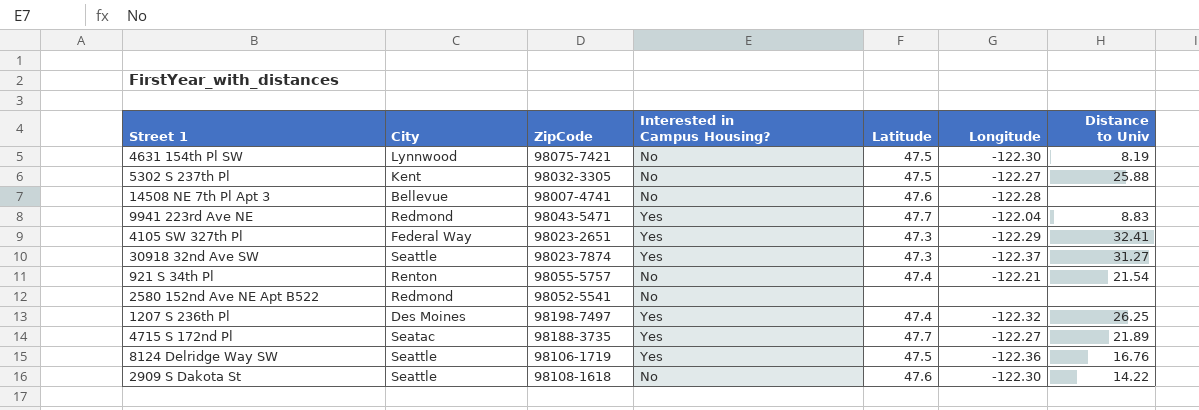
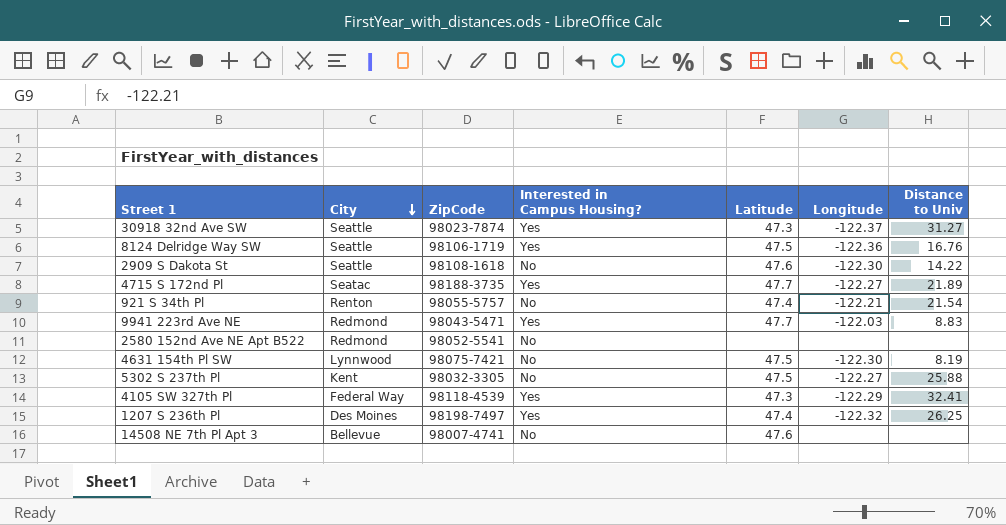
row order: none -> City descending
9941 223rd Ave NE | Longitude: -122.04 -> -122.03
4105 SW 327th Pl | ZipCode: 98023-2651 -> 98118-4539
14508 NE 7th Pl Apt 3 | Longitude: -122.28 -> none

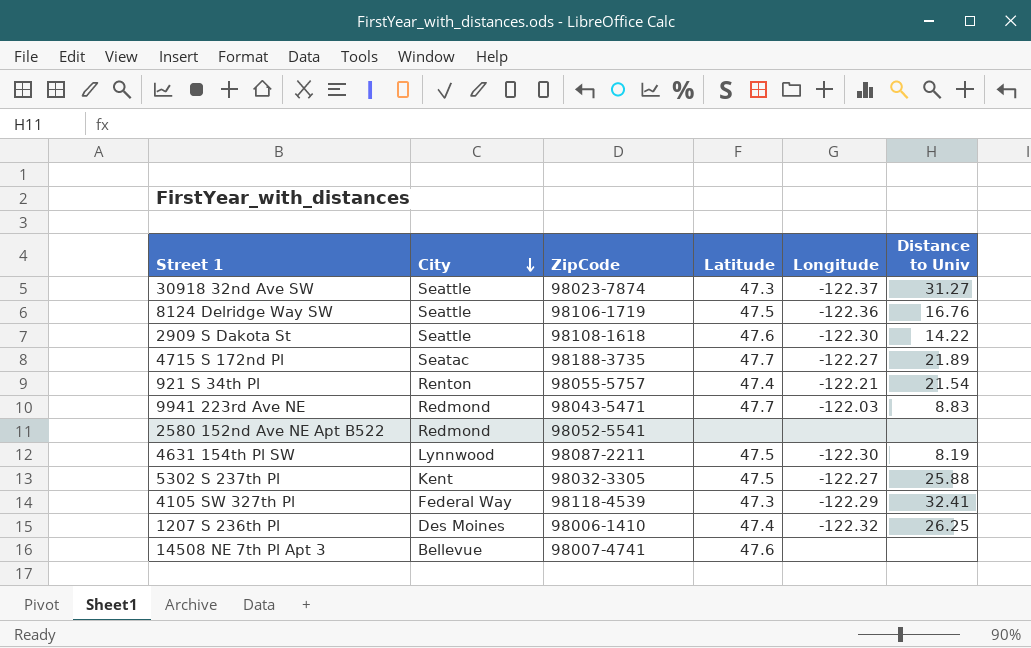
column Interested in Campus Housing? | position: 4 -> none
4631 154th Pl SW | ZipCode: 98075-7421 -> 98087-2211
1207 S 236th Pl | ZipCode: 98198-7497 -> 98006-1410

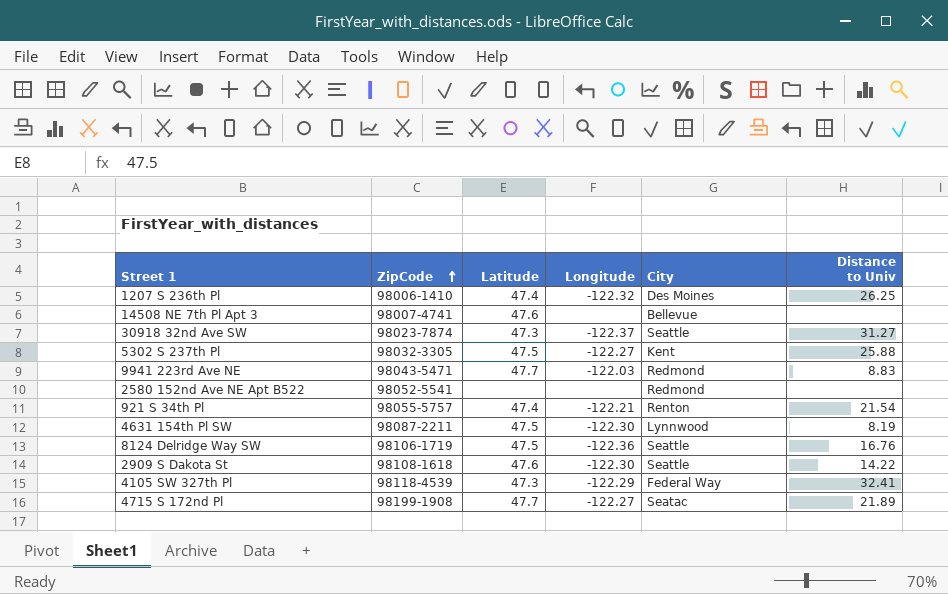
row order: City descending -> ZipCode ascending
column City | position: 2 -> 5
4715 S 172nd Pl | ZipCode: 98188-3735 -> 98199-1908

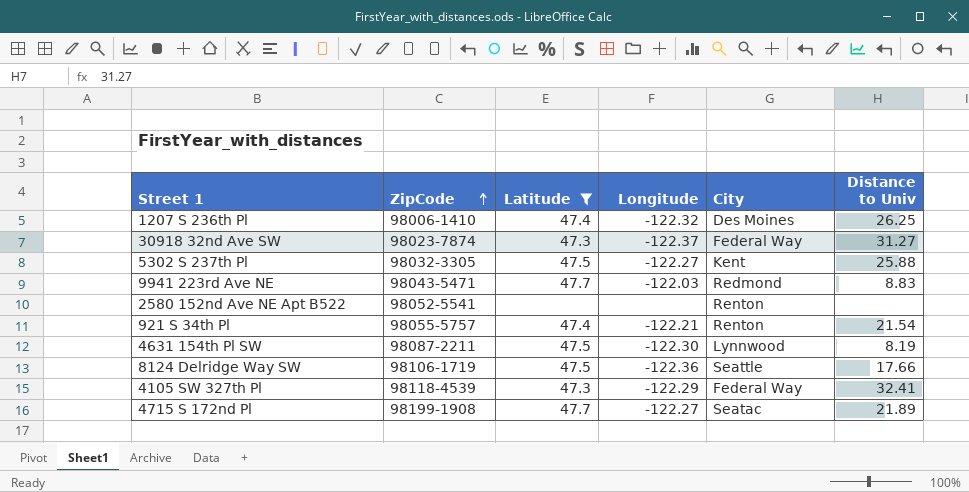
filter: none -> Latitude != 47.6
30918 32nd Ave SW | City: Seattle -> Federal Way
2580 152nd Ave NE Apt B522 | City: Redmond -> Renton
8124 Delridge Way SW | Distance to Univ: 16.76 -> 17.66

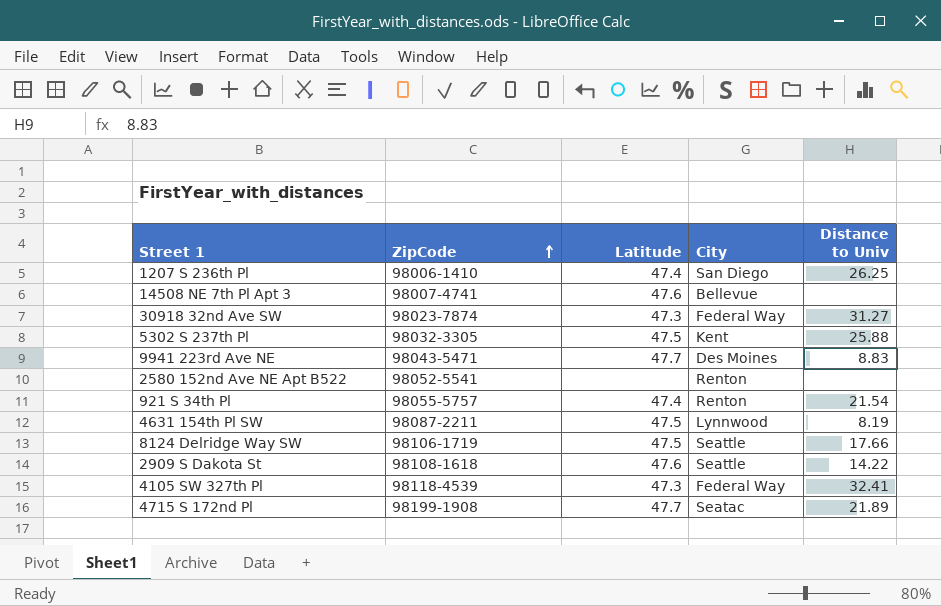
filter: Latitude != 47.6 -> none
column Longitude | position: 4 -> none
1207 S 236th Pl | City: Des Moines -> San Diego
9941 223rd Ave NE | City: Redmond -> Des Moines

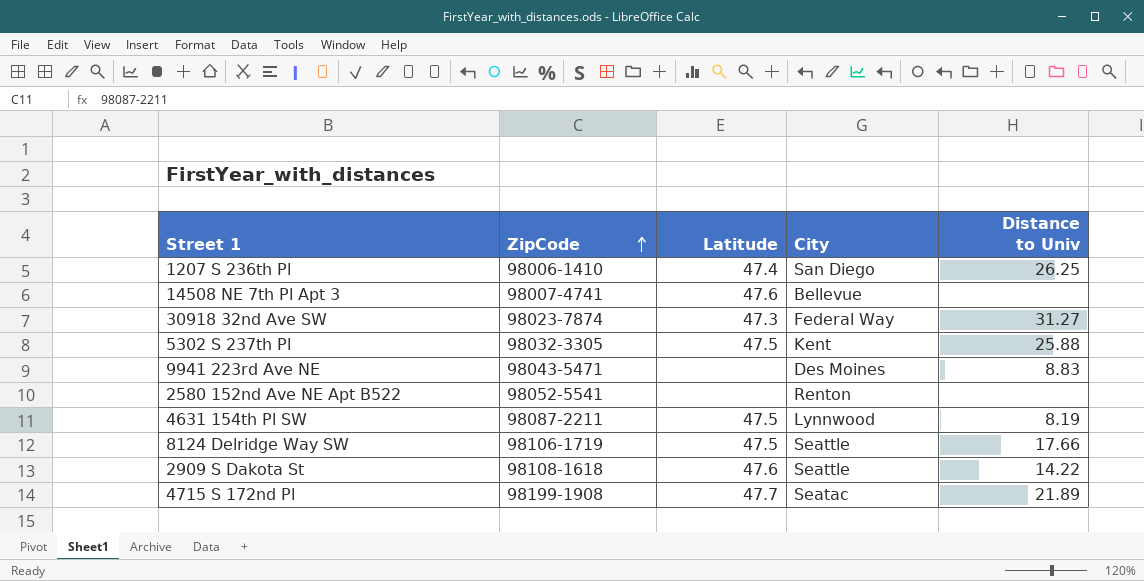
row 921 S 34th Pl: 98055-5757 | 47.4 | Renton | 21.54 -> none
row 4105 SW 327th Pl: 98118-4539 | 47.3 | Federal Way | 32.41 -> none
9941 223rd Ave NE | Latitude: 47.7 -> none

